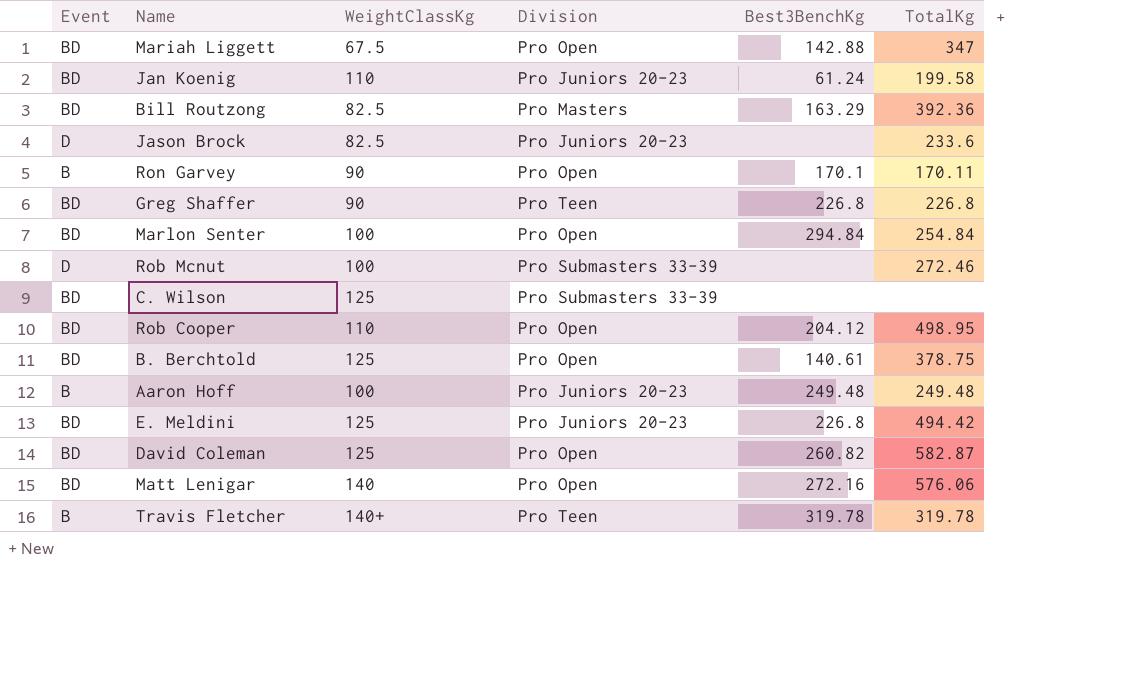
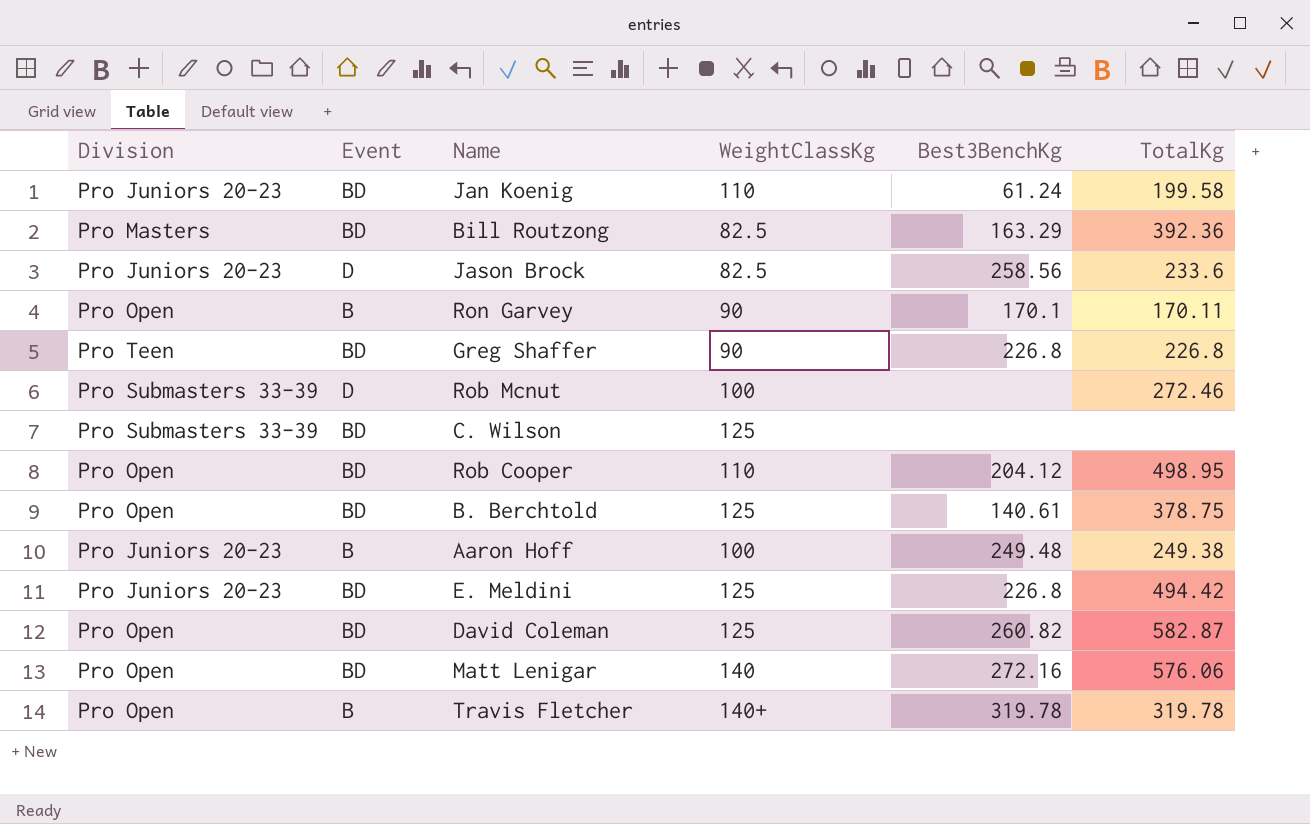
column Division | position: 4 -> 1
row Mariah Liggett: BD | 67.5 | Pro Open | 142.88 | 347 -> none
row Marlon Senter: BD | 100 | Pro Open | 294.84 | 254.84 -> none
Jason Brock | Best3BenchKg: none -> 258.56
Aaron Hoff | TotalKg: 249.48 -> 249.38
Travis Fletcher | Division: Pro Teen -> Pro Open

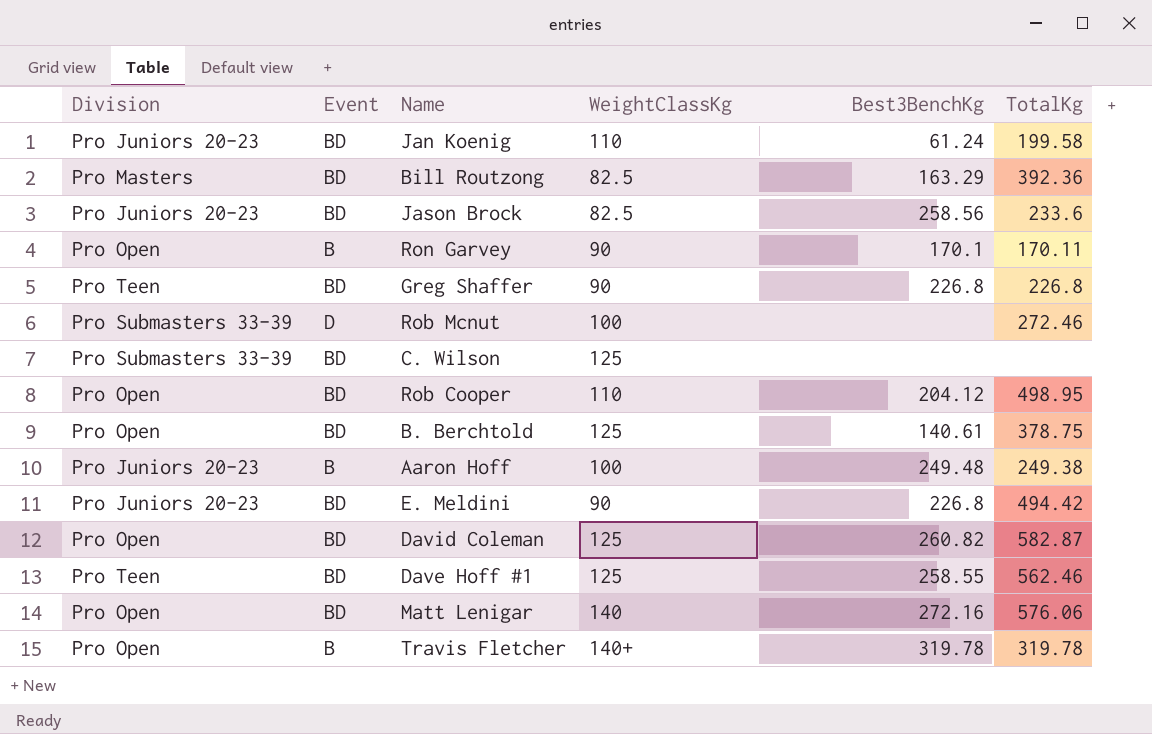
Jason Brock | Event: D -> BD
E. Meldini | WeightClassKg: 125 -> 90
row Dave Hoff #1: none -> Pro Teen | BD | 125 | 258.55 | 562.46

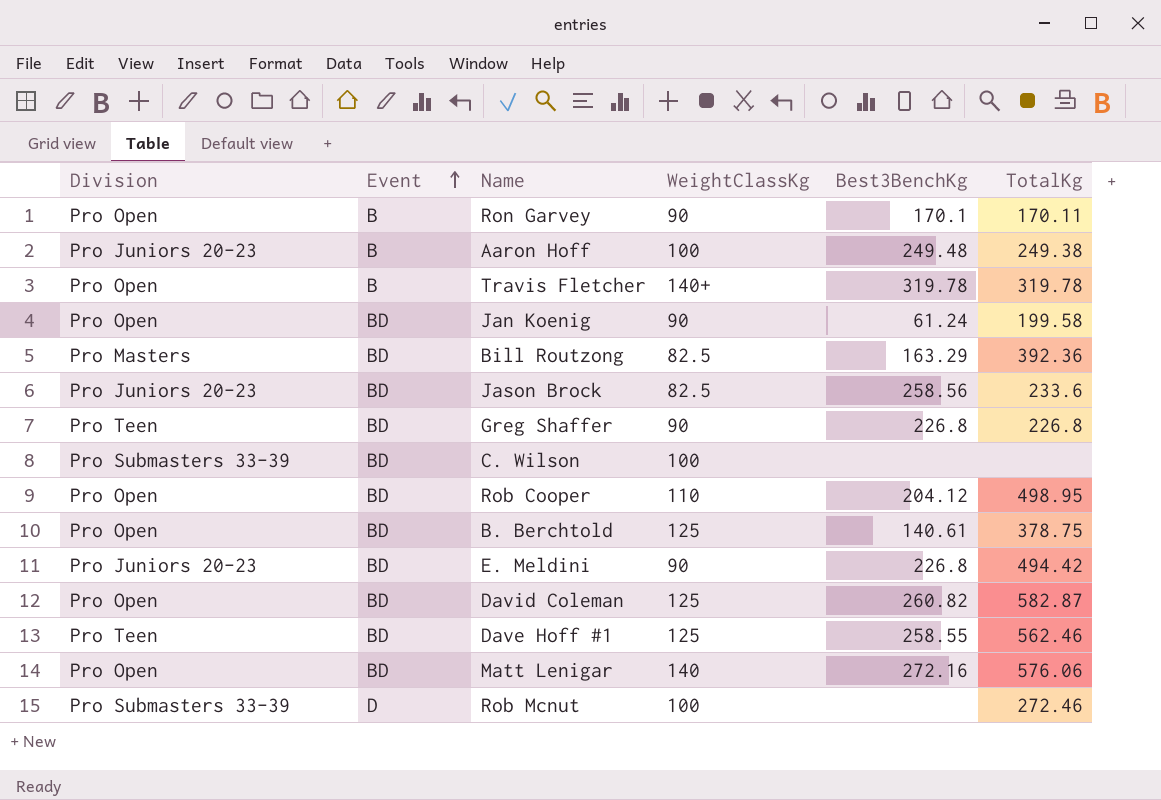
row order: none -> Event ascending
Jan Koenig | Division: Pro Juniors 20-23 -> Pro Open
Jan Koenig | WeightClassKg: 110 -> 90
C. Wilson | WeightClassKg: 125 -> 100

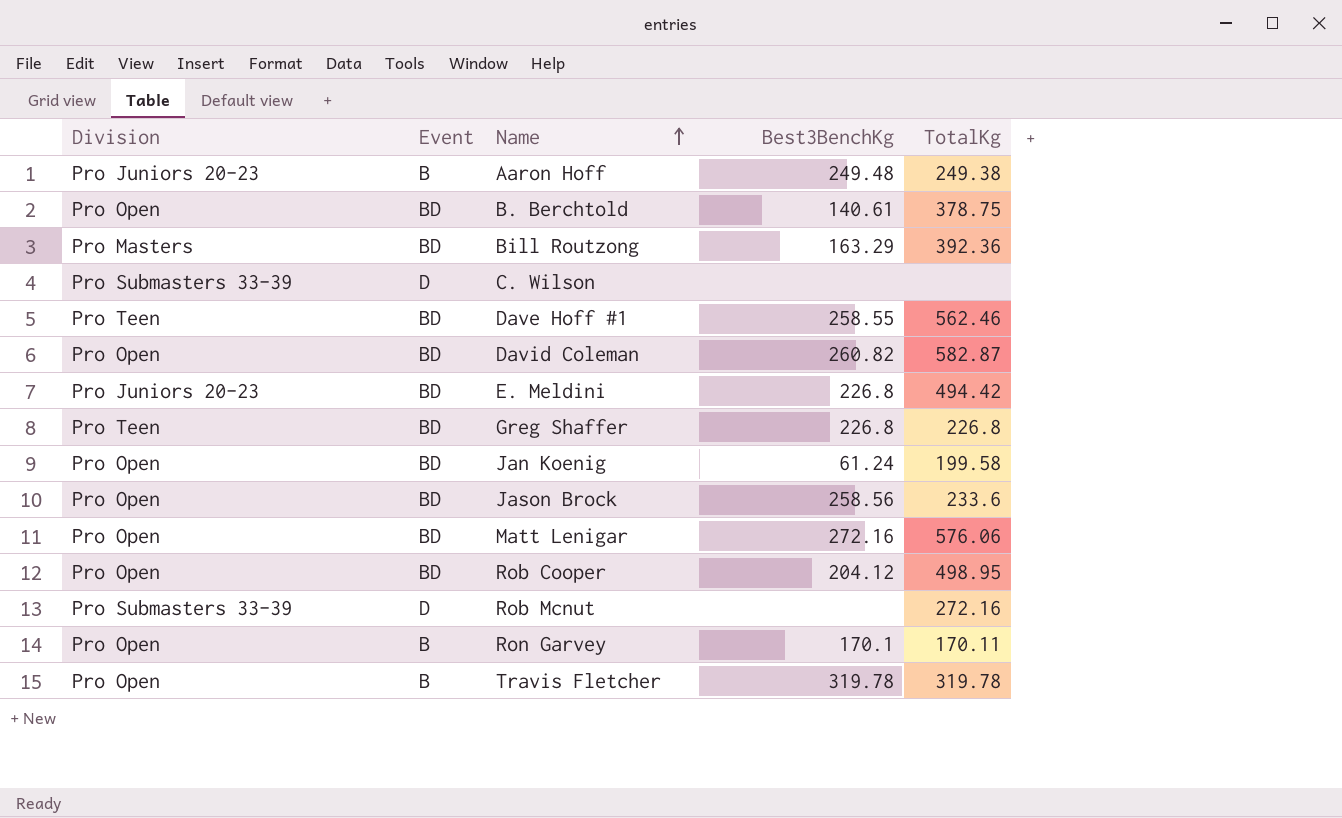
row order: Event ascending -> Name ascending
column WeightClassKg | position: 4 -> none
C. Wilson | Event: BD -> D
Jason Brock | Division: Pro Juniors 20-23 -> Pro Open
Rob Mcnut | TotalKg: 272.46 -> 272.16

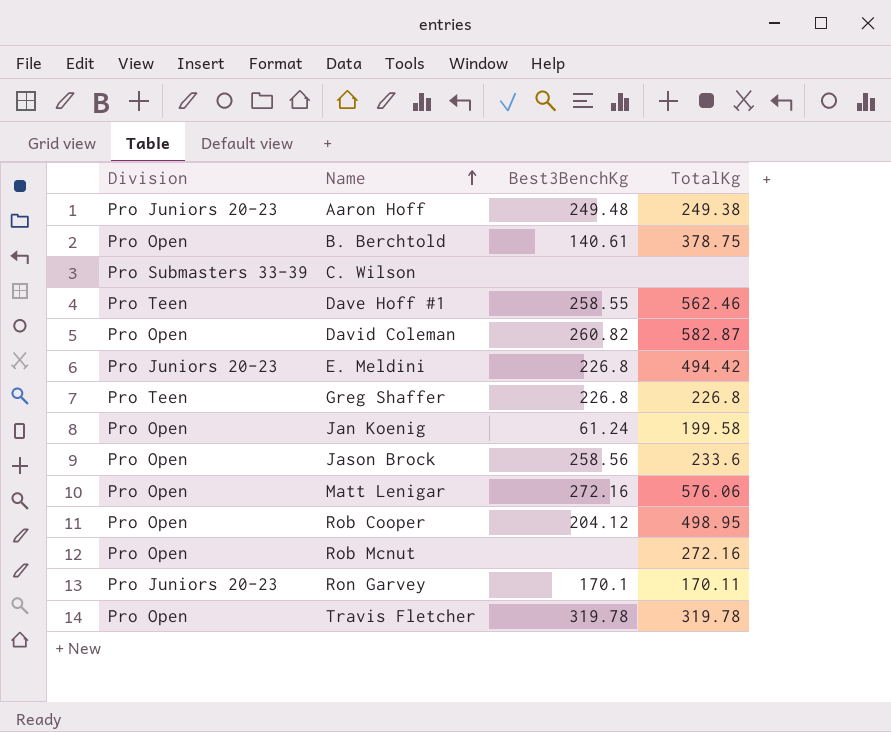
column Event | position: 2 -> none
row Bill Routzong: Pro Masters | BD | 163.29 | 392.36 -> none
Rob Mcnut | Division: Pro Submasters 33-39 -> Pro Open
Ron Garvey | Division: Pro Open -> Pro Juniors 20-23

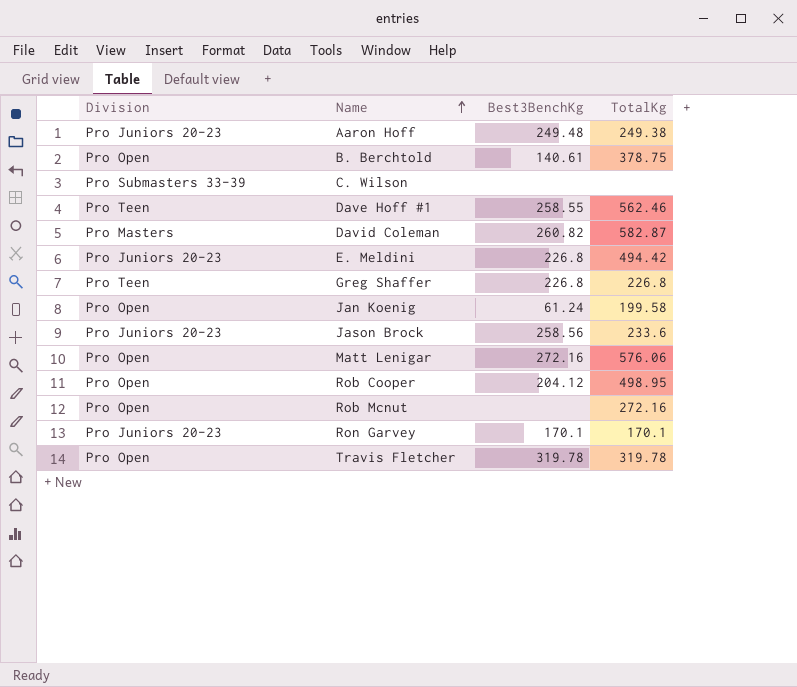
David Coleman | Division: Pro Open -> Pro Masters
Jason Brock | Division: Pro Open -> Pro Juniors 20-23
Ron Garvey | TotalKg: 170.11 -> 170.1

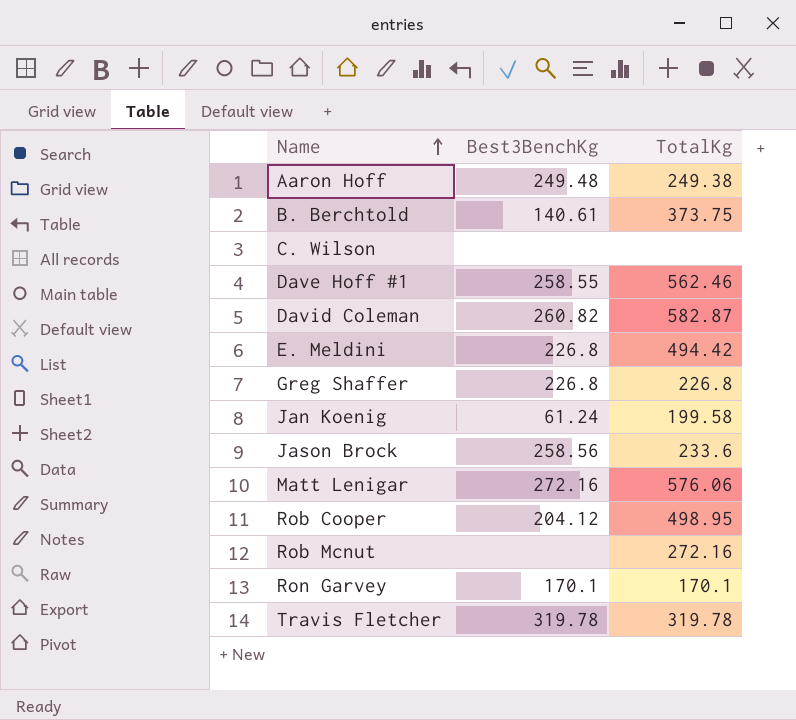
column Division | position: 1 -> none
B. Berchtold | TotalKg: 378.75 -> 373.75

